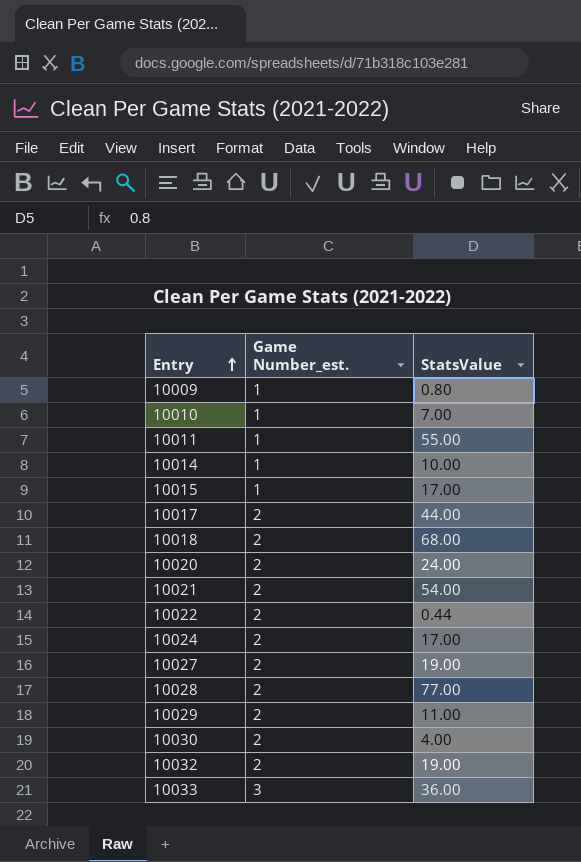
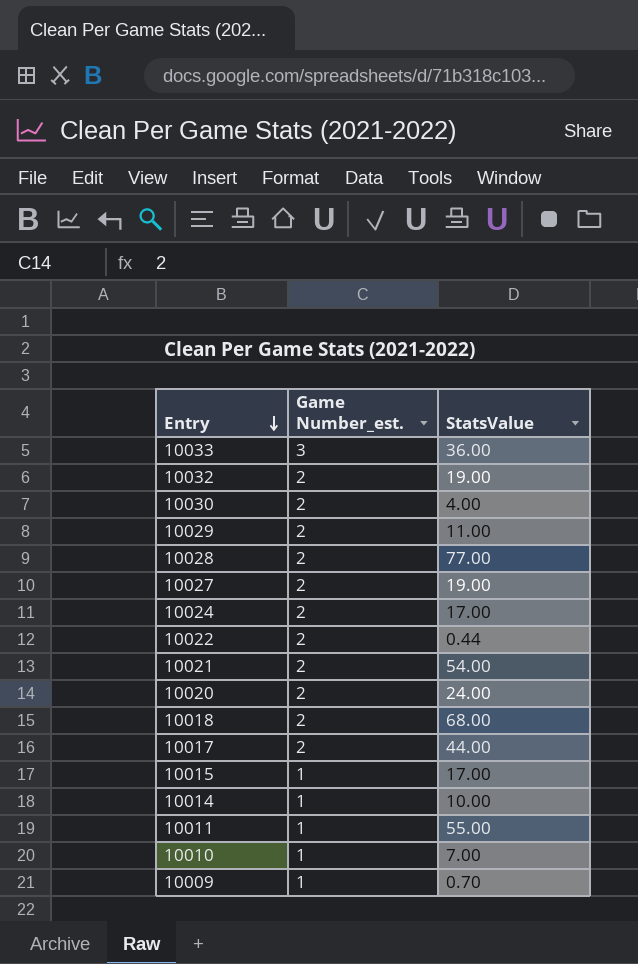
row order: Entry ascending -> Entry descending
10009 | StatsValue: 0.80 -> 0.70

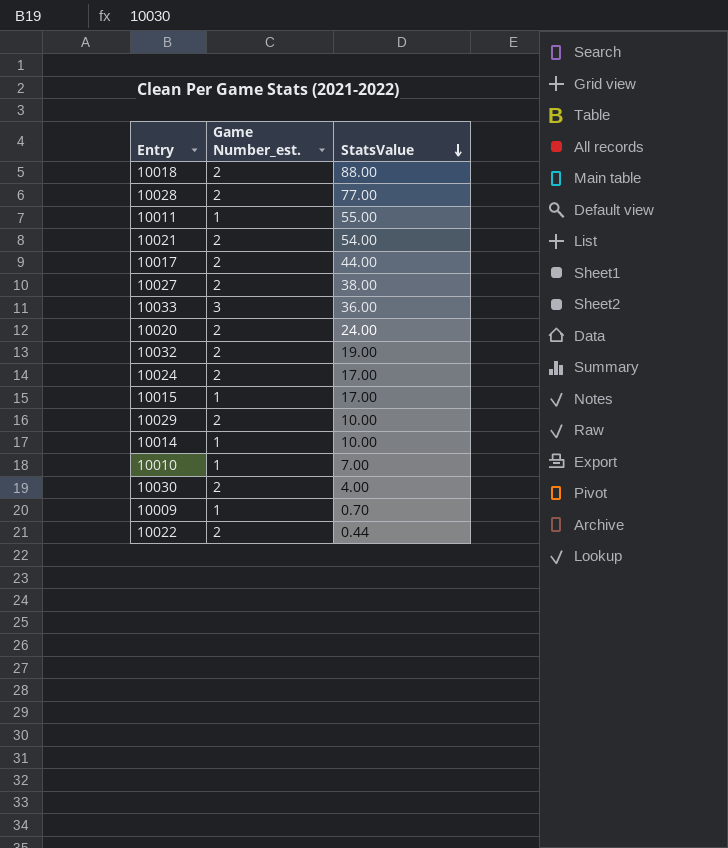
row order: Entry descending -> StatsValue descending
10018 | StatsValue: 68.00 -> 88.00
10027 | StatsValue: 19.00 -> 38.00
10029 | StatsValue: 11.00 -> 10.00

